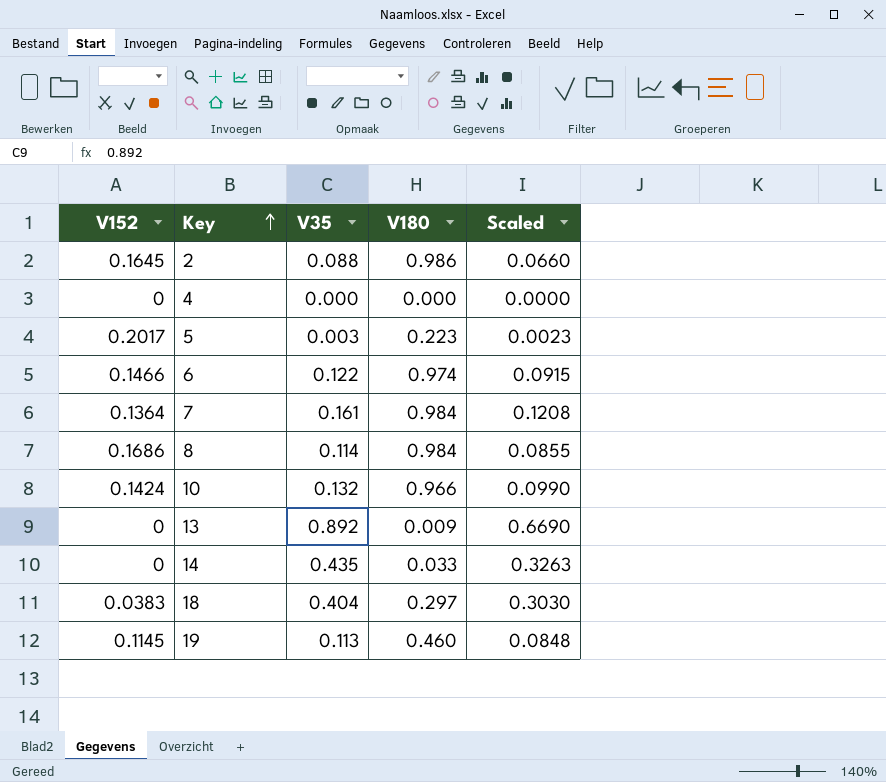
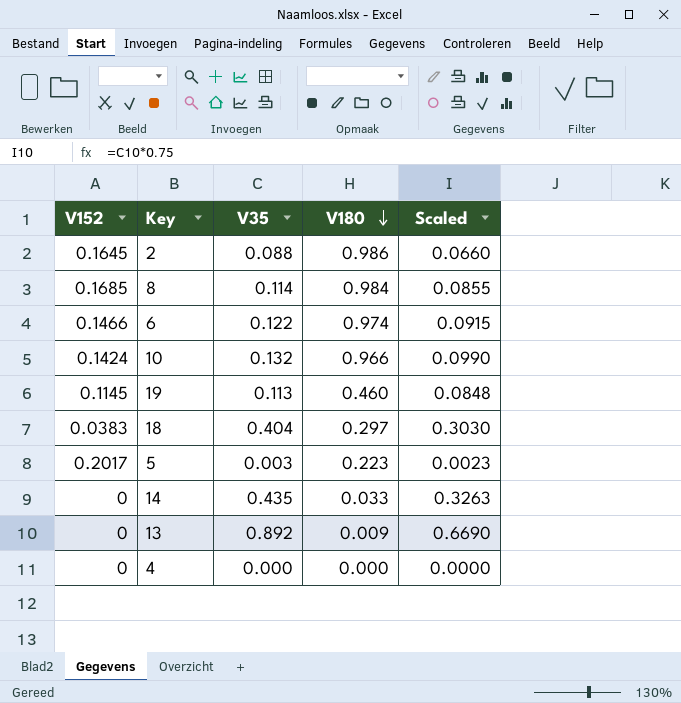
row order: Key ascending -> V180 descending
row 7: 0.1364 | 0.161 | 0.984 | 0.1208 -> none
8 | V152: 0.1686 -> 0.1685

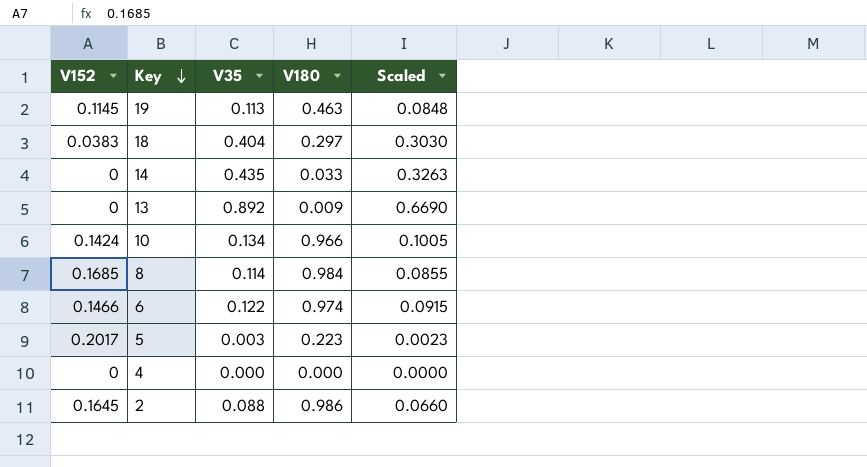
row order: V180 descending -> Key descending
19 | V180: 0.460 -> 0.463
10 | V35: 0.132 -> 0.134
10 | Scaled: 0.0990 -> 0.1005

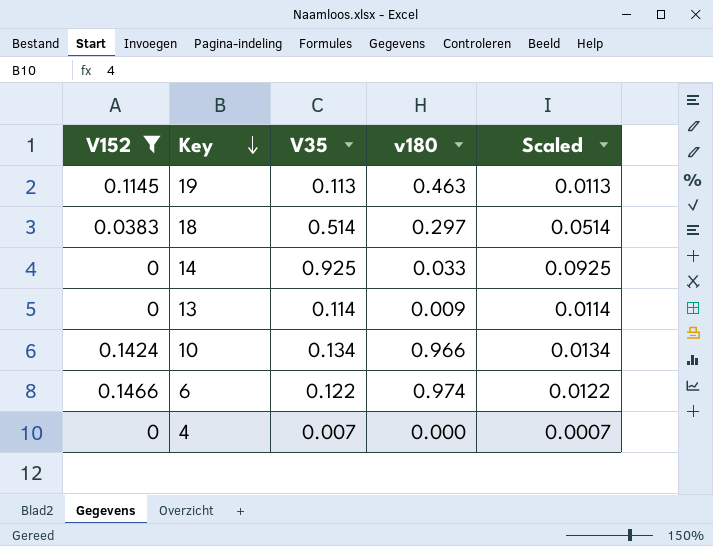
filter: none -> V152 <= 0.1466
column name: V180 -> v180
column Scaled | formula: [V35] * 0.75 -> [V35] * 0.1
18 | V35: 0.404 -> 0.514
14 | V35: 0.435 -> 0.925
13 | V35: 0.892 -> 0.114
4 | V35: 0.000 -> 0.007

